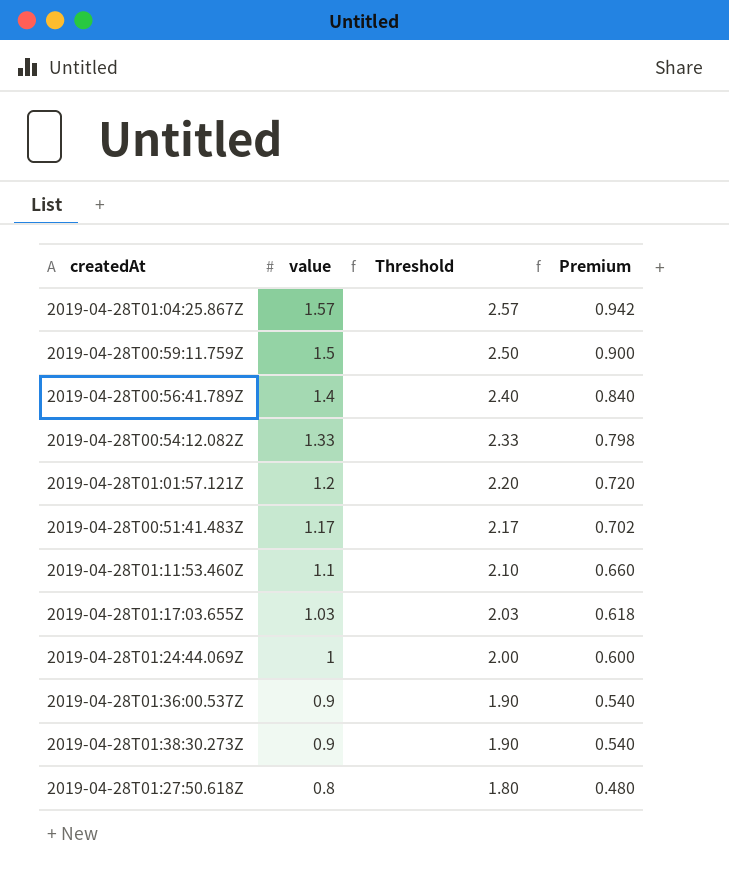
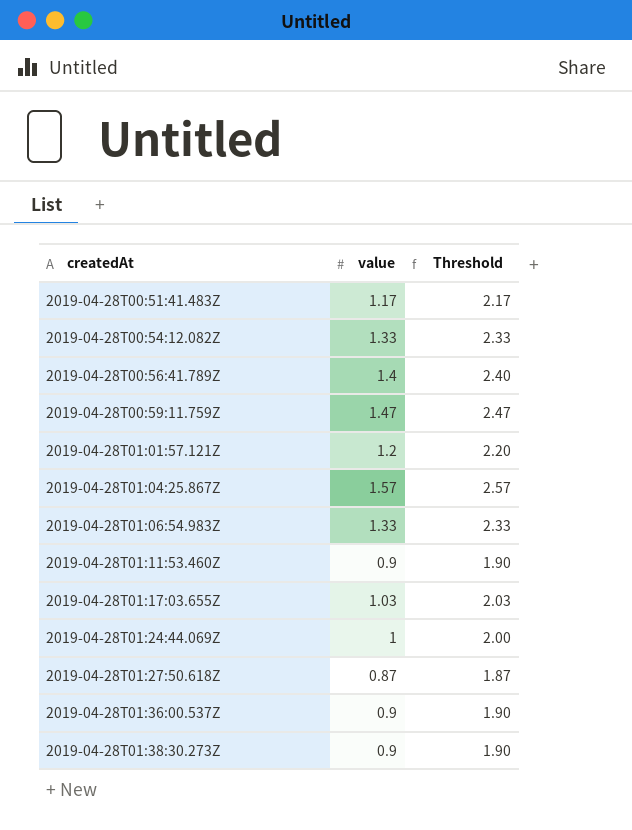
row order: value descending -> createdAt ascending
column Premium | formula: [value] * 0.6 -> none
2019-04-28T00:59:11.759Z | value: 1.5 -> 1.47
2019-04-28T00:59:11.759Z | Threshold: 2.50 -> 2.47
row 2019-04-28T01:06:54.983Z: none -> 1.33 | 2.33
2019-04-28T01:11:53.460Z | value: 1.1 -> 0.9
2019-04-28T01:11:53.460Z | Threshold: 2.10 -> 1.90
2019-04-28T01:27:50.618Z | value: 0.8 -> 0.87
2019-04-28T01:27:50.618Z | Threshold: 1.80 -> 1.87

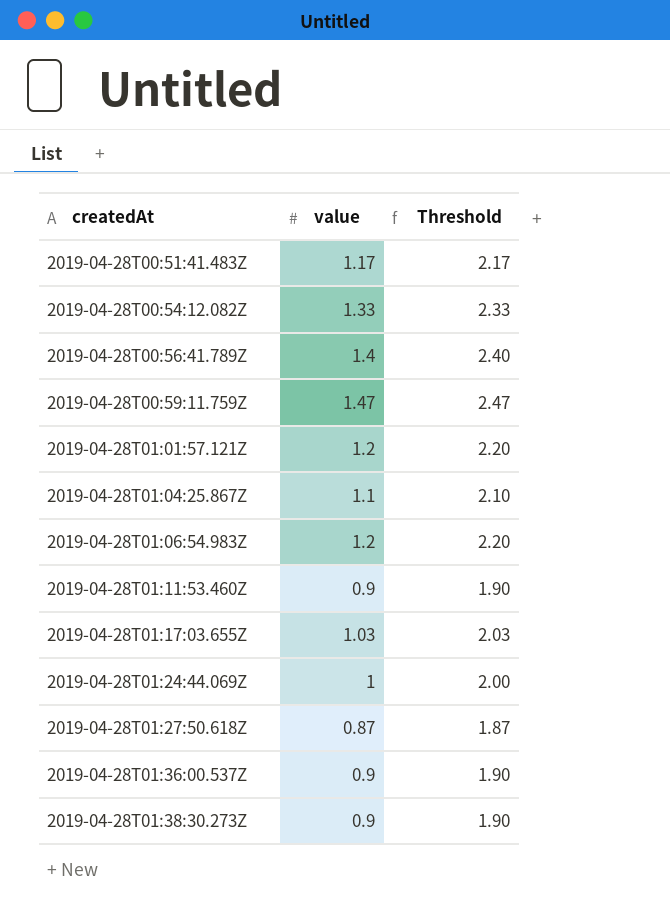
2019-04-28T01:04:25.867Z | value: 1.57 -> 1.1
2019-04-28T01:04:25.867Z | Threshold: 2.57 -> 2.10
2019-04-28T01:06:54.983Z | value: 1.33 -> 1.2
2019-04-28T01:06:54.983Z | Threshold: 2.33 -> 2.20

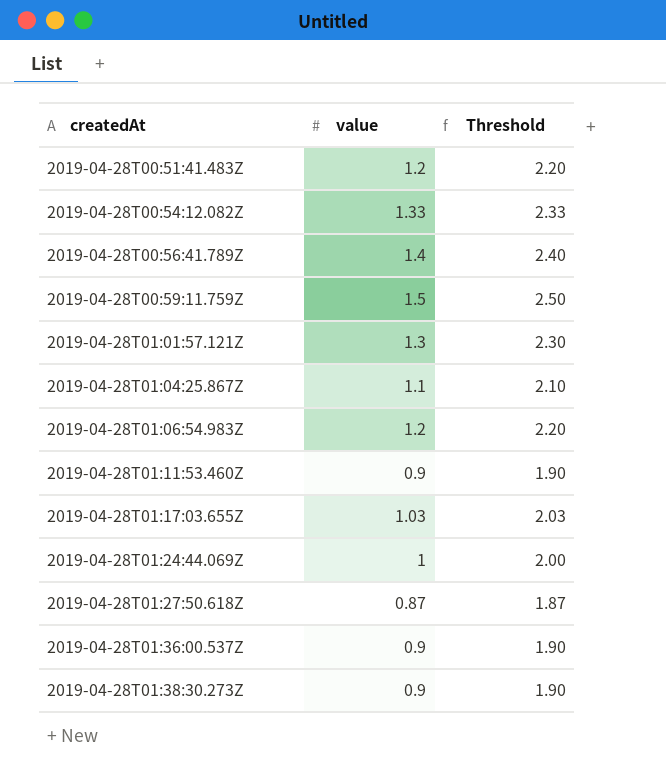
2019-04-28T00:51:41.483Z | value: 1.17 -> 1.2
2019-04-28T00:51:41.483Z | Threshold: 2.17 -> 2.20
2019-04-28T00:59:11.759Z | value: 1.47 -> 1.5
2019-04-28T00:59:11.759Z | Threshold: 2.47 -> 2.50
2019-04-28T01:01:57.121Z | value: 1.2 -> 1.3
2019-04-28T01:01:57.121Z | Threshold: 2.20 -> 2.30

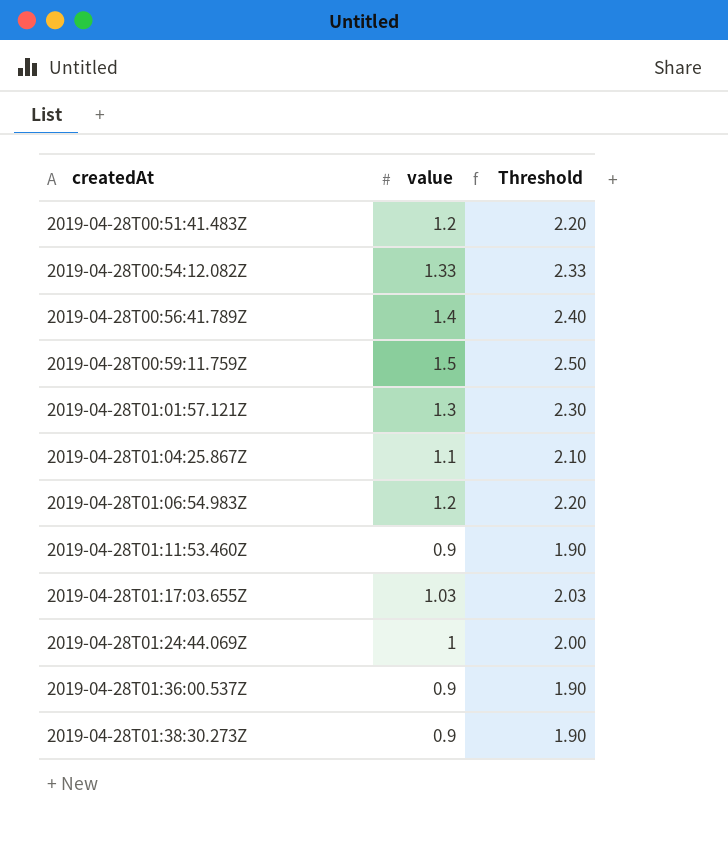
row 2019-04-28T01:27:50.618Z: 0.87 | 1.87 -> none

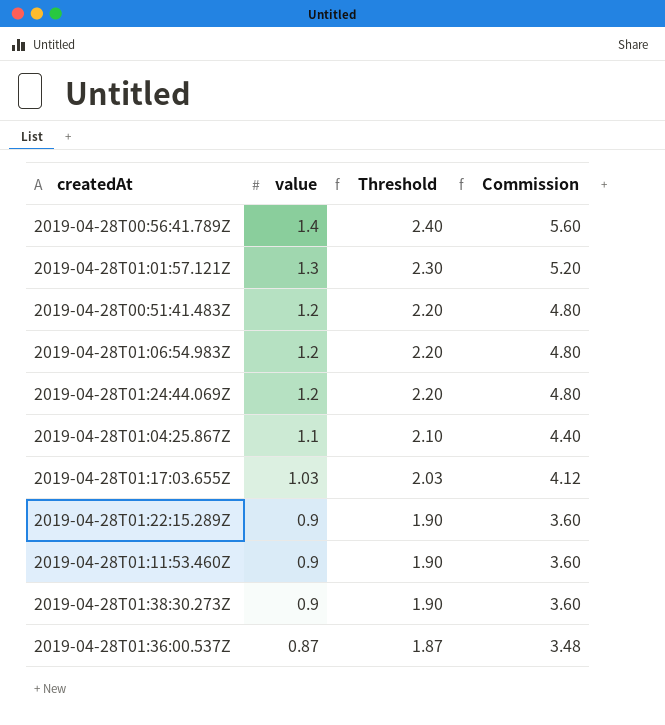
row order: createdAt ascending -> value descending
column Commission | formula: none -> [value] * 4
row 2019-04-28T00:54:12.082Z: 1.33 | 2.33 -> none
row 2019-04-28T00:59:11.759Z: 1.5 | 2.50 -> none
2019-04-28T01:24:44.069Z | value: 1 -> 1.2
2019-04-28T01:24:44.069Z | Threshold: 2.00 -> 2.20
row 2019-04-28T01:22:15.289Z: none -> 0.9 | 1.90 | 3.60
2019-04-28T01:36:00.537Z | value: 0.9 -> 0.87
2019-04-28T01:36:00.537Z | Threshold: 1.90 -> 1.87

